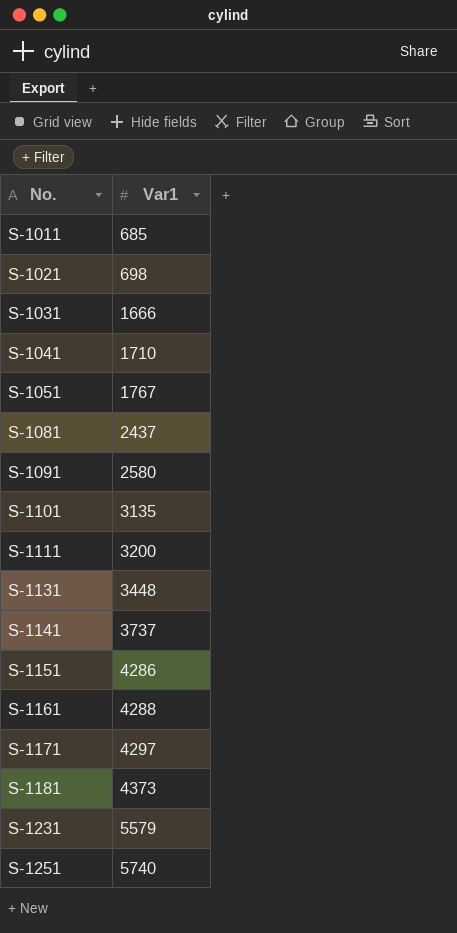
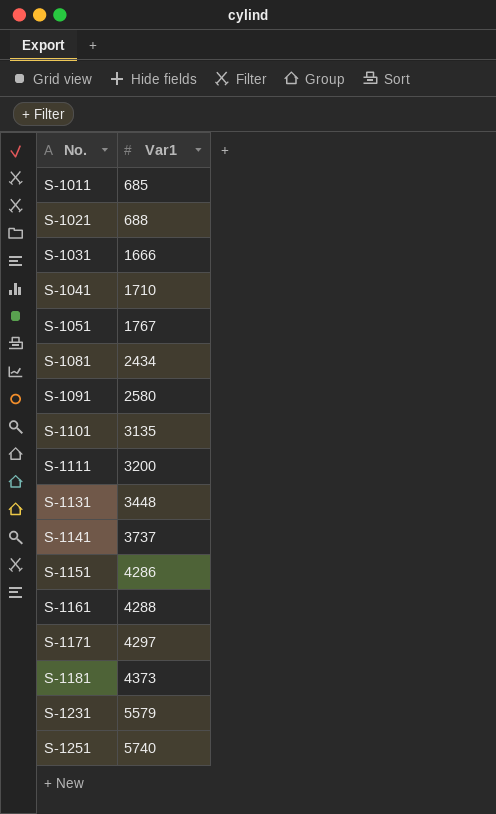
S-1021 | Var1: 698 -> 688
S-1081 | Var1: 2437 -> 2434

